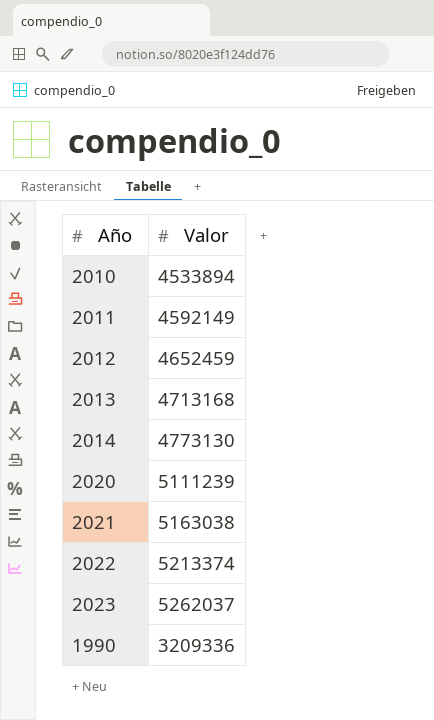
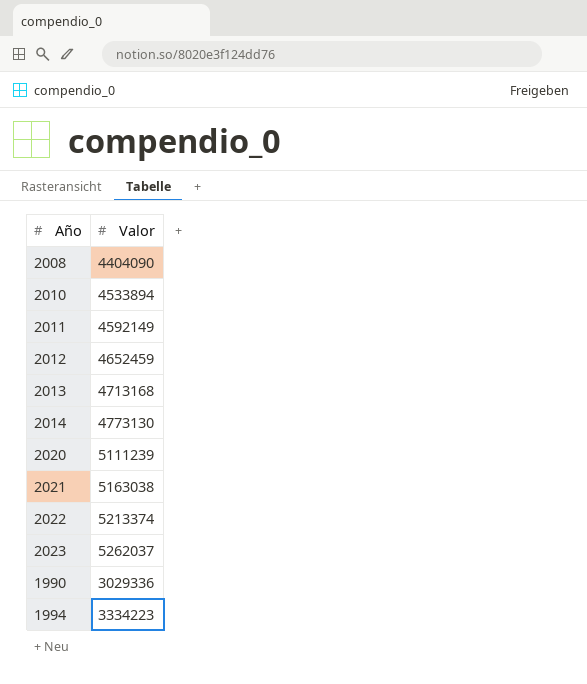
row 2008: none -> 4404090
1990 | Valor: 3209336 -> 3029336
row 1994: none -> 3334223

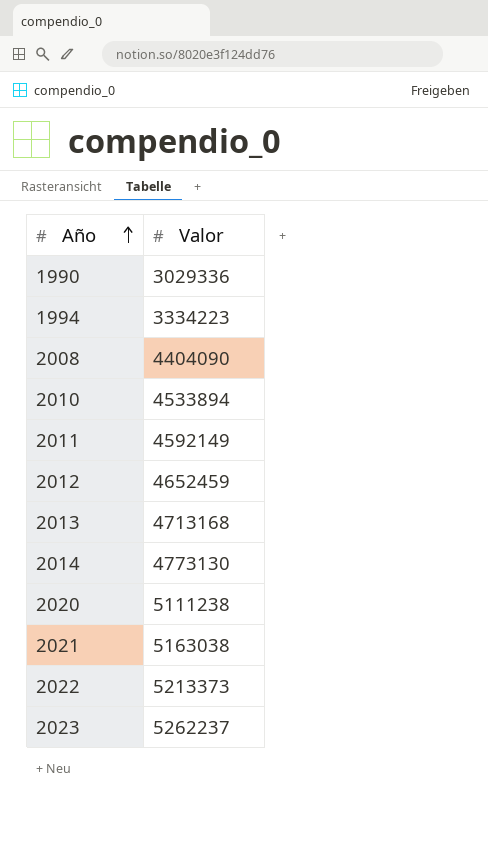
row order: none -> Año ascending
2020 | Valor: 5111239 -> 5111238
2022 | Valor: 5213374 -> 5213373
2023 | Valor: 5262037 -> 5262237

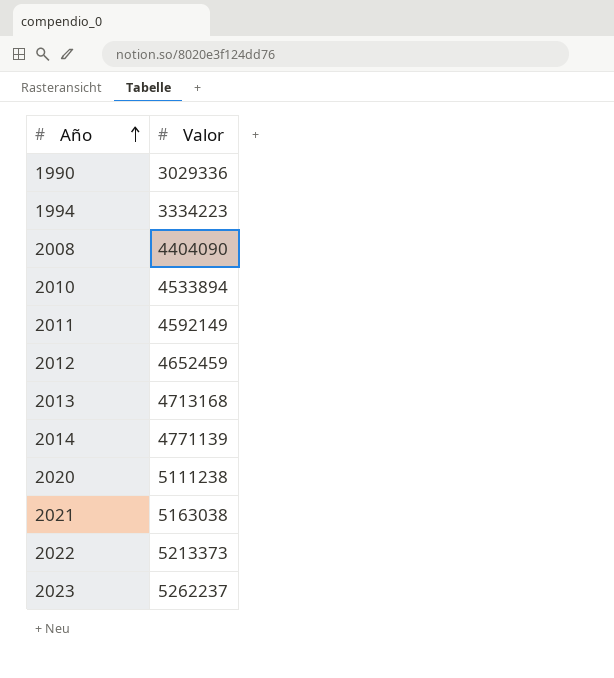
2014 | Valor: 4773130 -> 4771139

